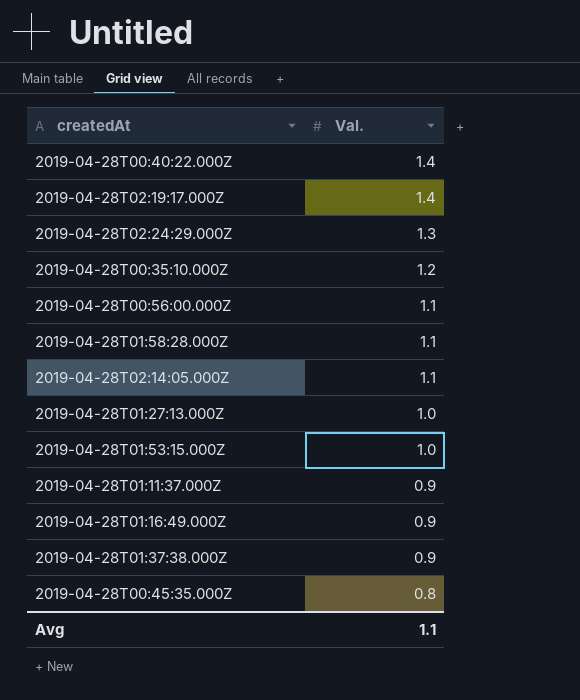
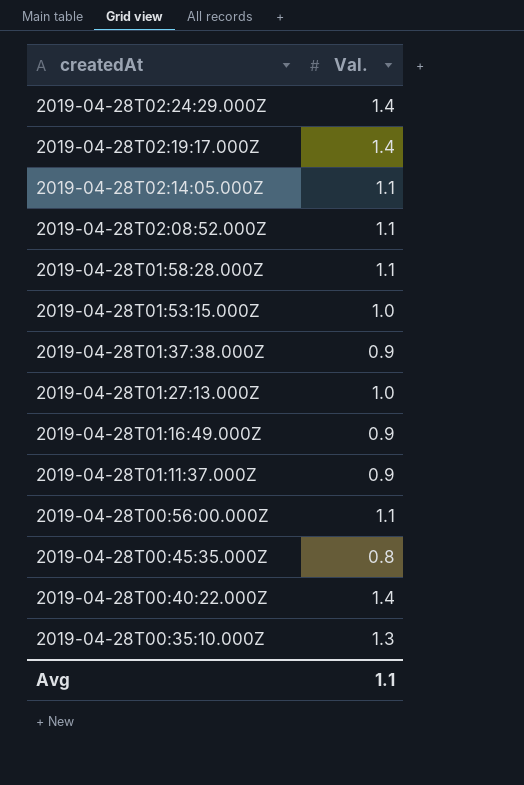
row order: Val. descending -> createdAt descending
2019-04-28T02:24:29.000Z | Val.: 1.3 -> 1.4
row 2019-04-28T02:08:52.000Z: none -> 1.1
2019-04-28T00:35:10.000Z | Val.: 1.2 -> 1.3

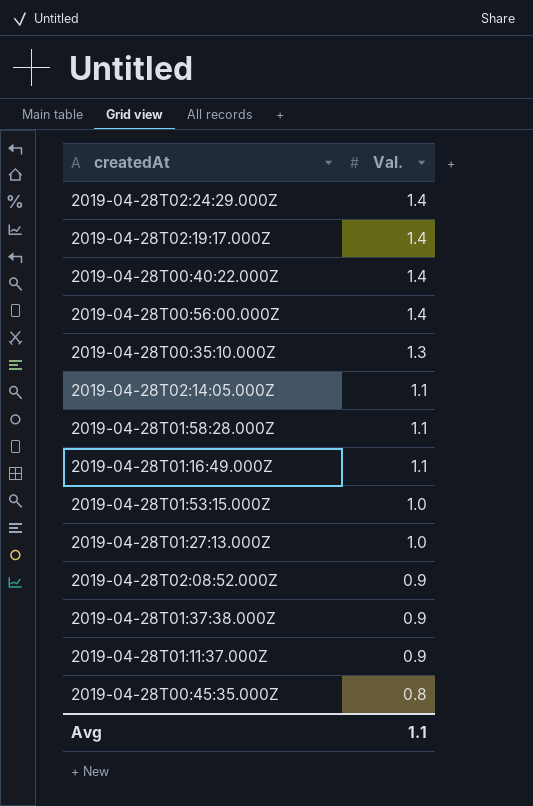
row order: createdAt descending -> Val. descending
2019-04-28T00:56:00.000Z | Val.: 1.1 -> 1.4
2019-04-28T01:16:49.000Z | Val.: 0.9 -> 1.1
2019-04-28T02:08:52.000Z | Val.: 1.1 -> 0.9

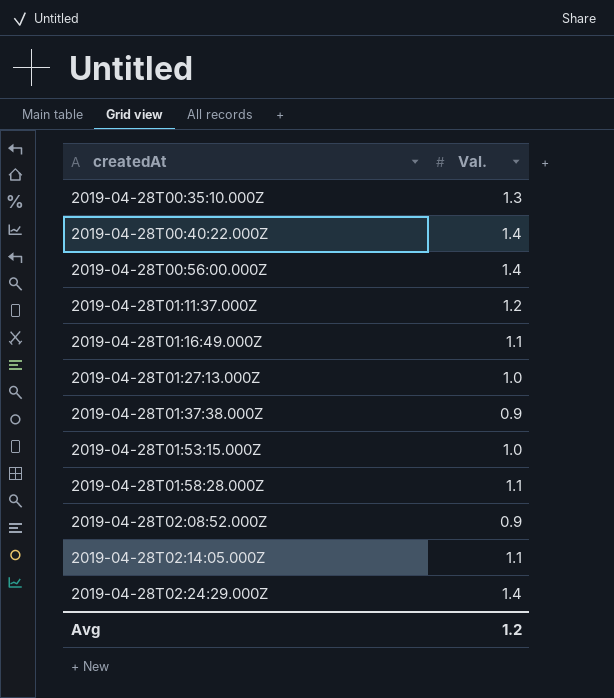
row order: Val. descending -> createdAt ascending
row 2019-04-28T02:19:17.000Z: 1.4 -> none
row 2019-04-28T00:45:35.000Z: 0.8 -> none
2019-04-28T01:11:37.000Z | Val.: 0.9 -> 1.2
Avg | Val.: 1.1 -> 1.2

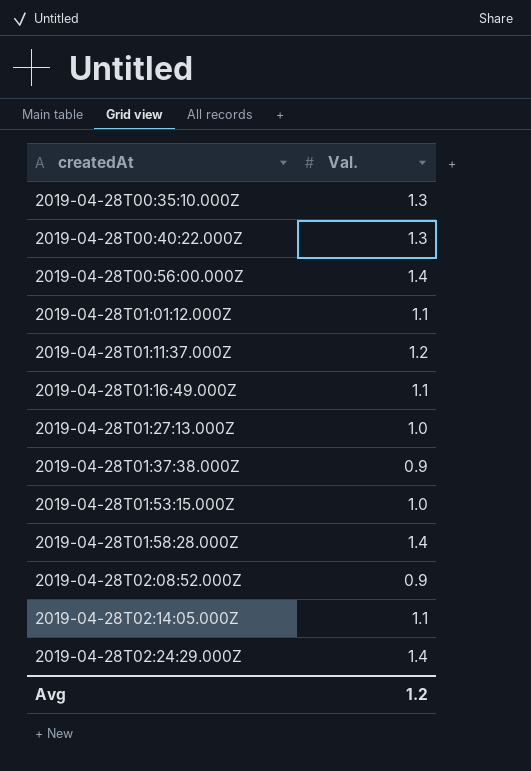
2019-04-28T00:40:22.000Z | Val.: 1.4 -> 1.3
row 2019-04-28T01:01:12.000Z: none -> 1.1
2019-04-28T01:58:28.000Z | Val.: 1.1 -> 1.4

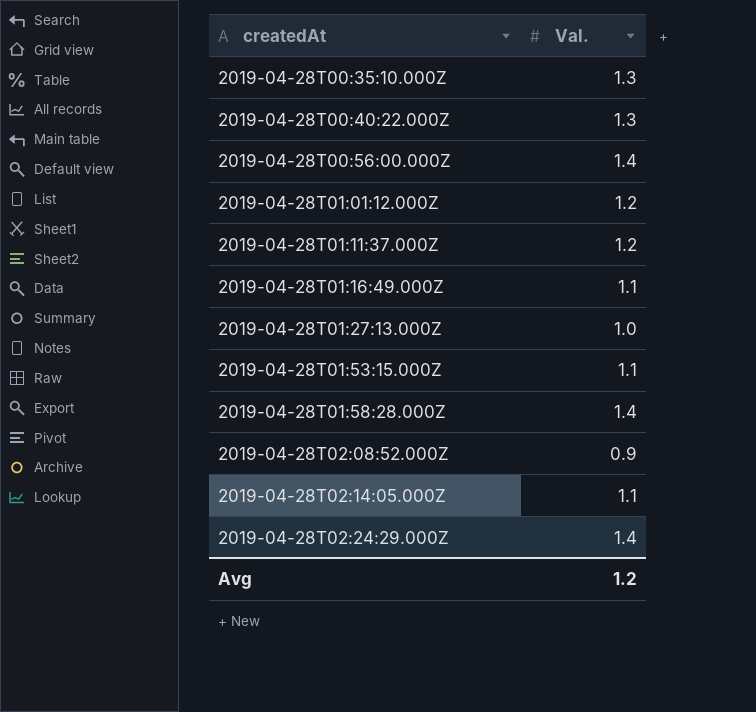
row 2019-04-28T01:37:38.000Z: 0.9 -> none
2019-04-28T01:01:12.000Z | Val.: 1.1 -> 1.2
2019-04-28T01:53:15.000Z | Val.: 1.0 -> 1.1

